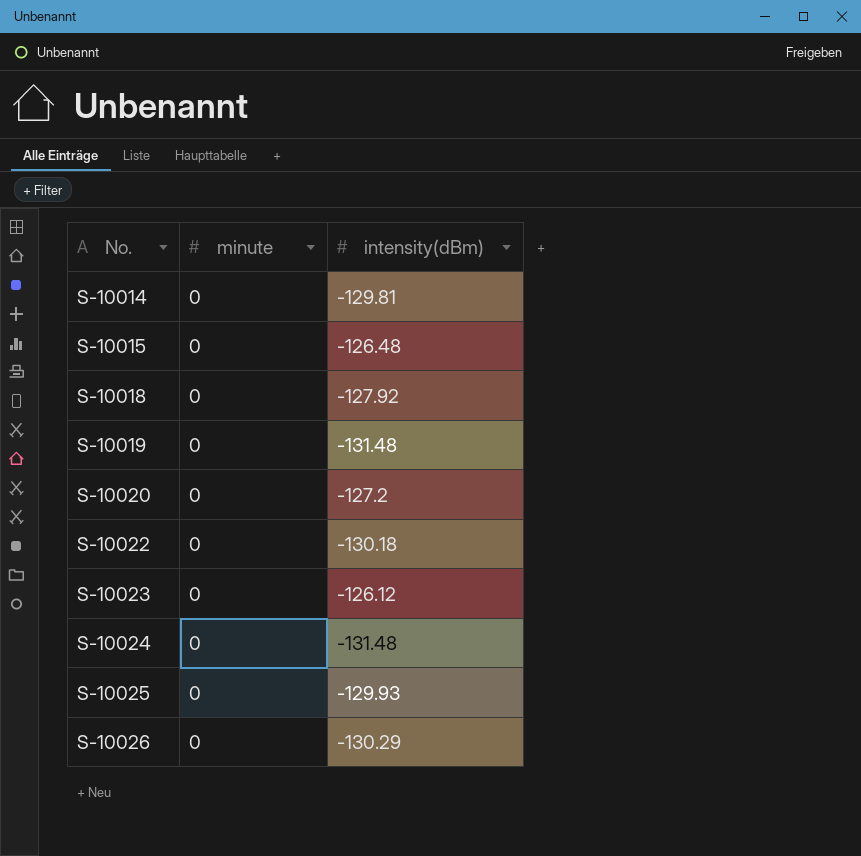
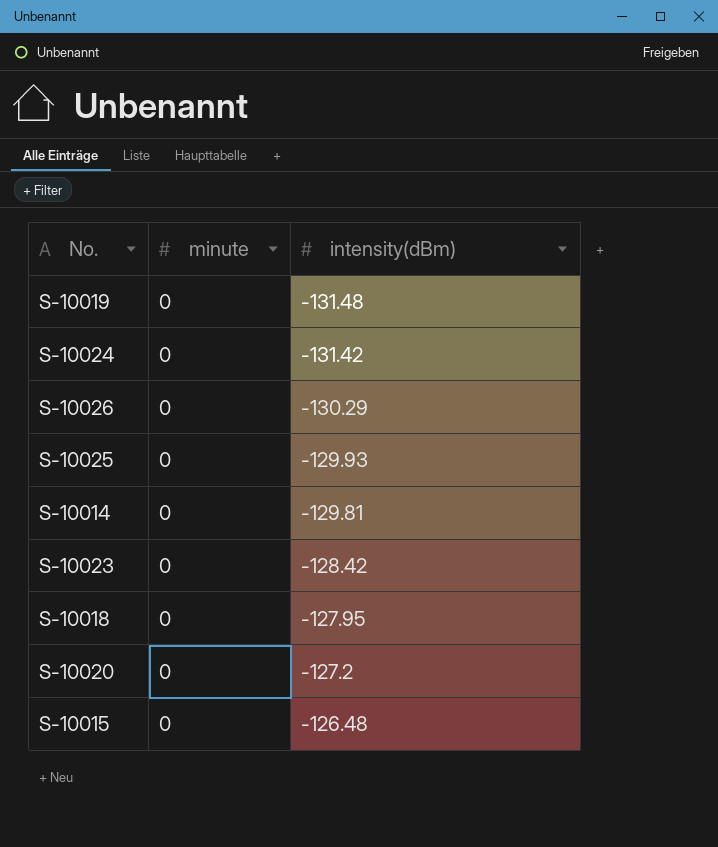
row order: No. ascending -> intensity(dBm) ascending
row S-10022: 0 | -130.18 -> none
S-10024 | intensity(dBm): -131.48 -> -131.42
S-10023 | intensity(dBm): -126.12 -> -128.42
S-10018 | intensity(dBm): -127.92 -> -127.95

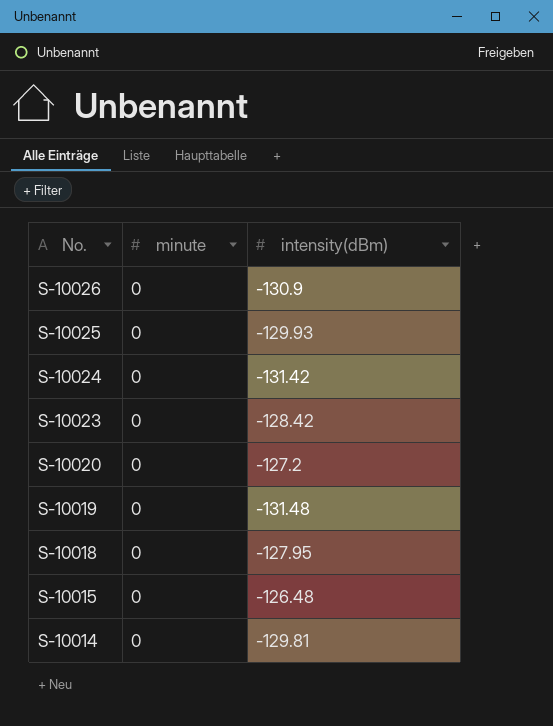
row order: intensity(dBm) ascending -> No. descending
S-10026 | intensity(dBm): -130.29 -> -130.9

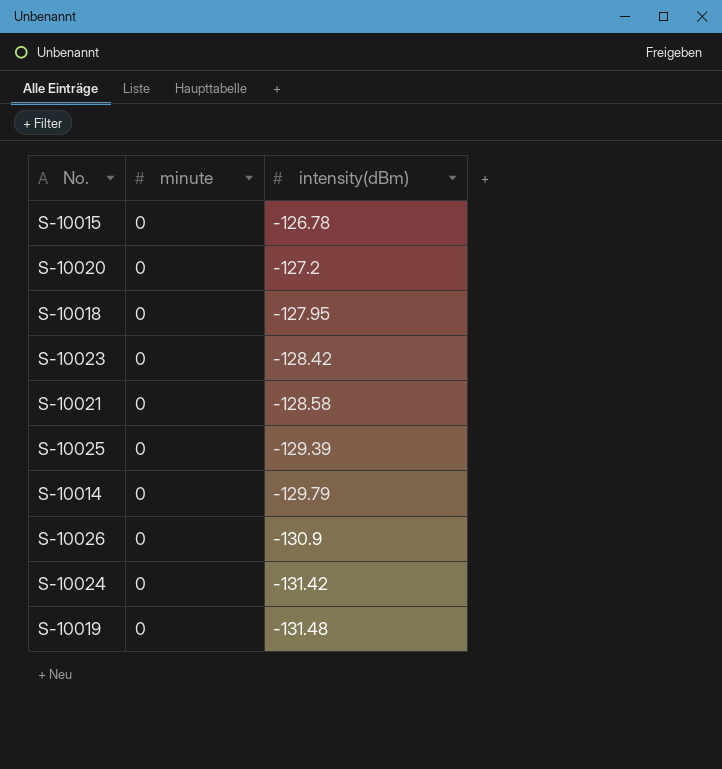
row order: No. descending -> intensity(dBm) descending
S-10015 | intensity(dBm): -126.48 -> -126.78
row S-10021: none -> 0 | -128.58
S-10025 | intensity(dBm): -129.93 -> -129.39
S-10014 | intensity(dBm): -129.81 -> -129.79

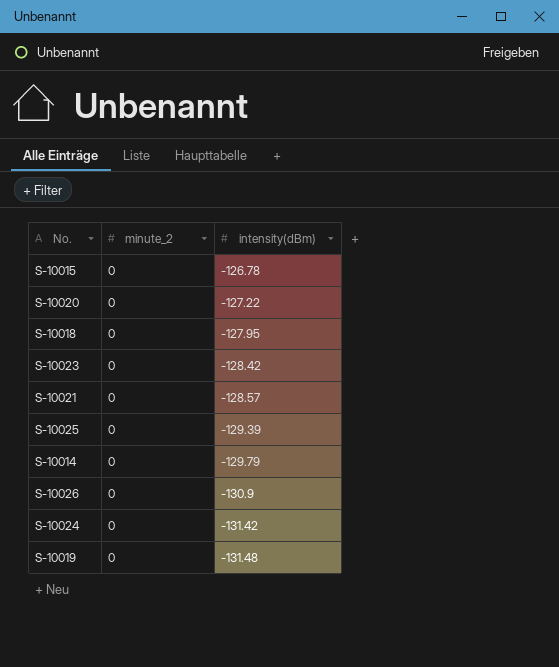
column name: minute -> minute_2
S-10020 | intensity(dBm): -127.2 -> -127.22
S-10021 | intensity(dBm): -128.58 -> -128.57

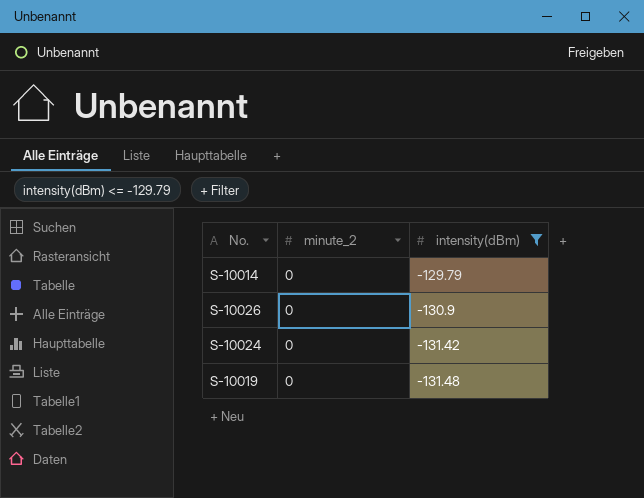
filter: none -> intensity(dBm) <= -129.79

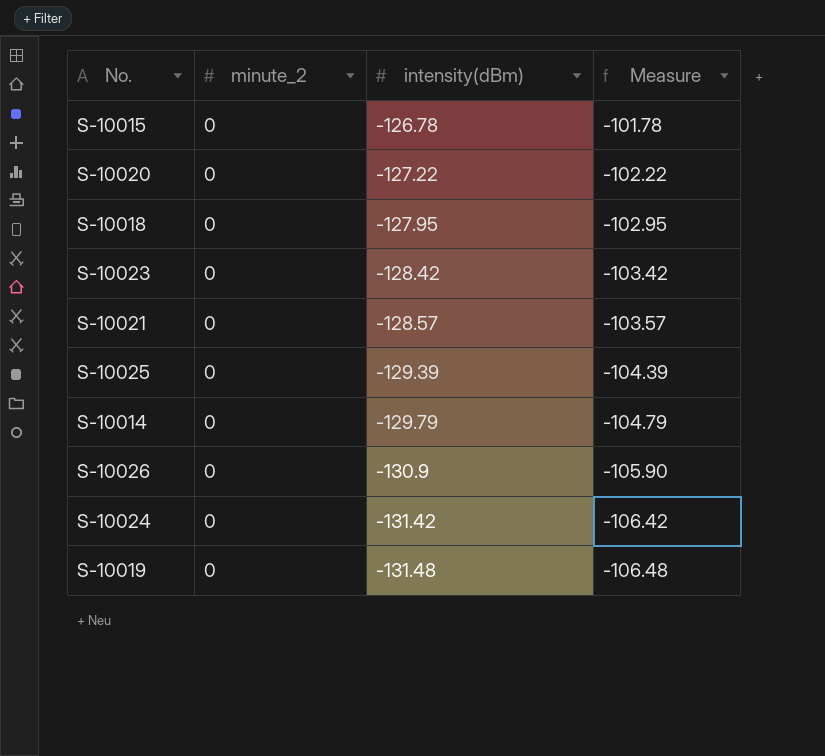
filter: intensity(dBm) <= -129.79 -> none
column Measure | formula: none -> [intensity(dBm)] + 25

